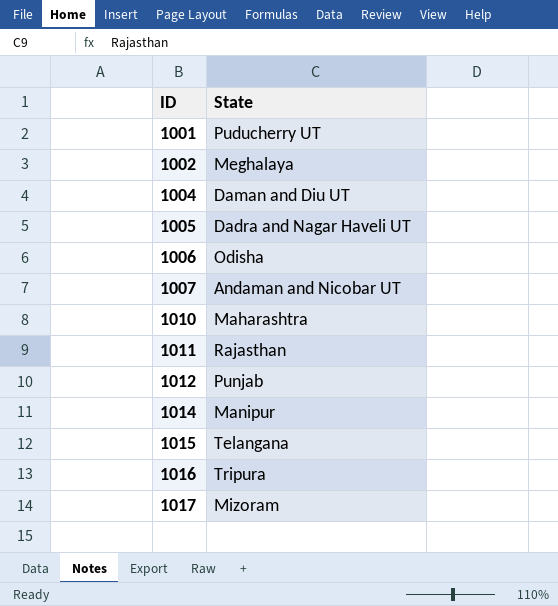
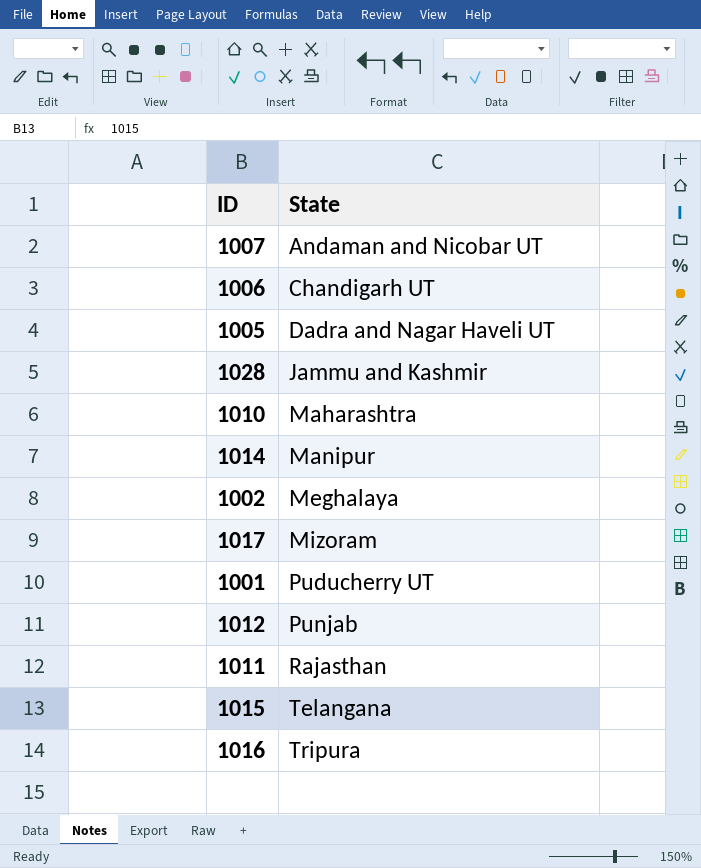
row order: ID ascending -> State ascending
row 1004: Daman and Diu UT -> none
1006 | State: Odisha -> Chandigarh UT
row 1028: none -> Jammu and Kashmir

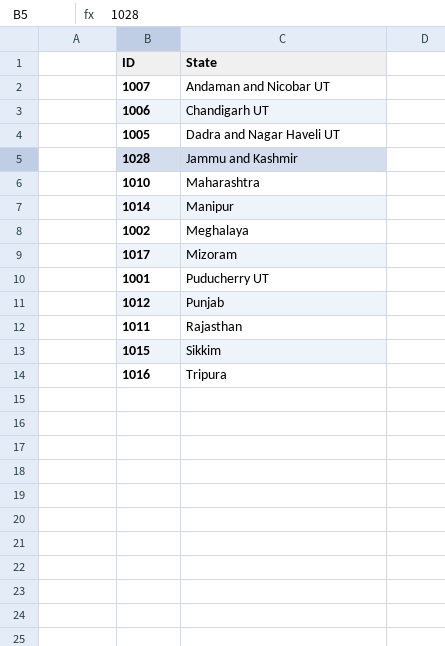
1015 | State: Telangana -> Sikkim

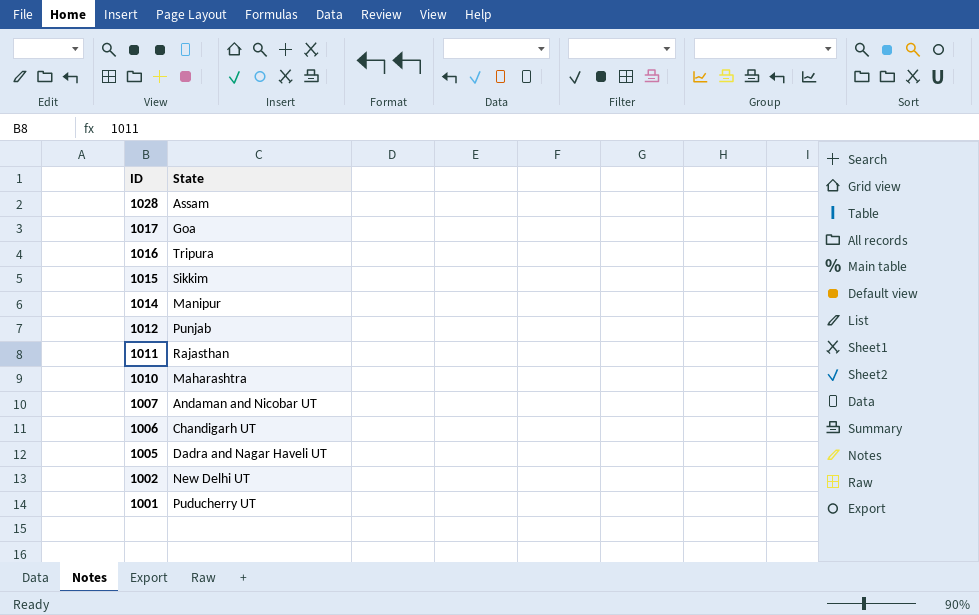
row order: State ascending -> ID descending
1028 | State: Jammu and Kashmir -> Assam
1017 | State: Mizoram -> Goa
1002 | State: Meghalaya -> New Delhi UT

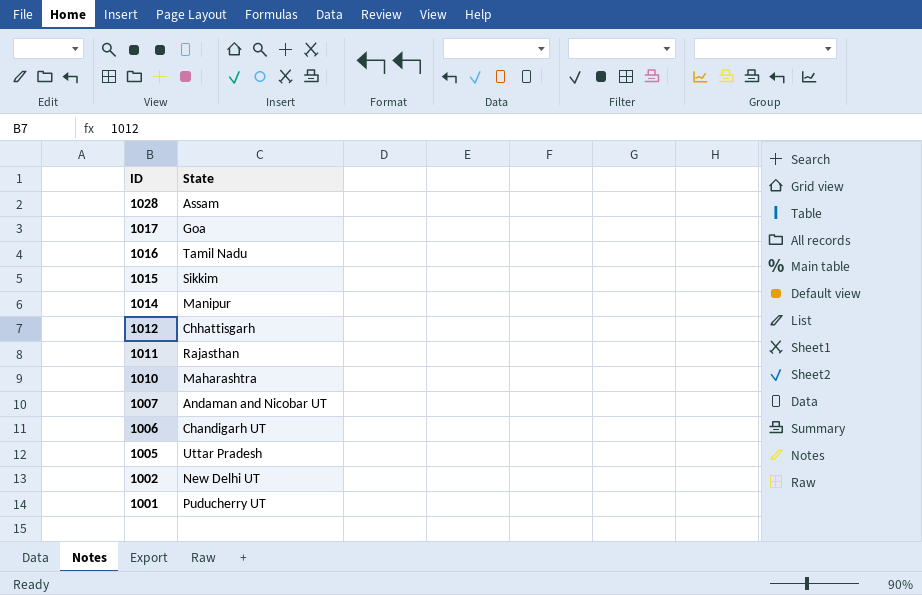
1016 | State: Tripura -> Tamil Nadu
1012 | State: Punjab -> Chhattisgarh
1005 | State: Dadra and Nagar Haveli UT -> Uttar Pradesh

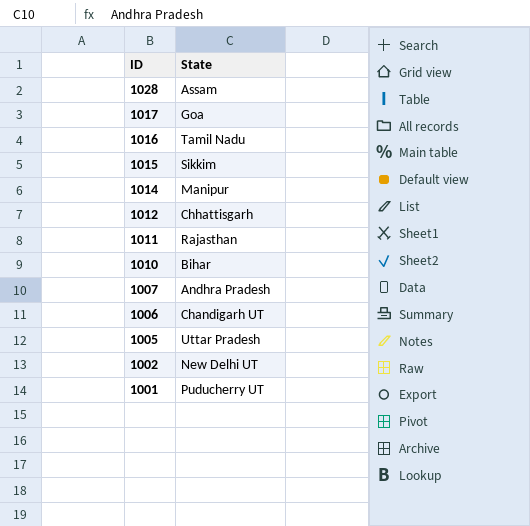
1010 | State: Maharashtra -> Bihar
1007 | State: Andaman and Nicobar UT -> Andhra Pradesh

